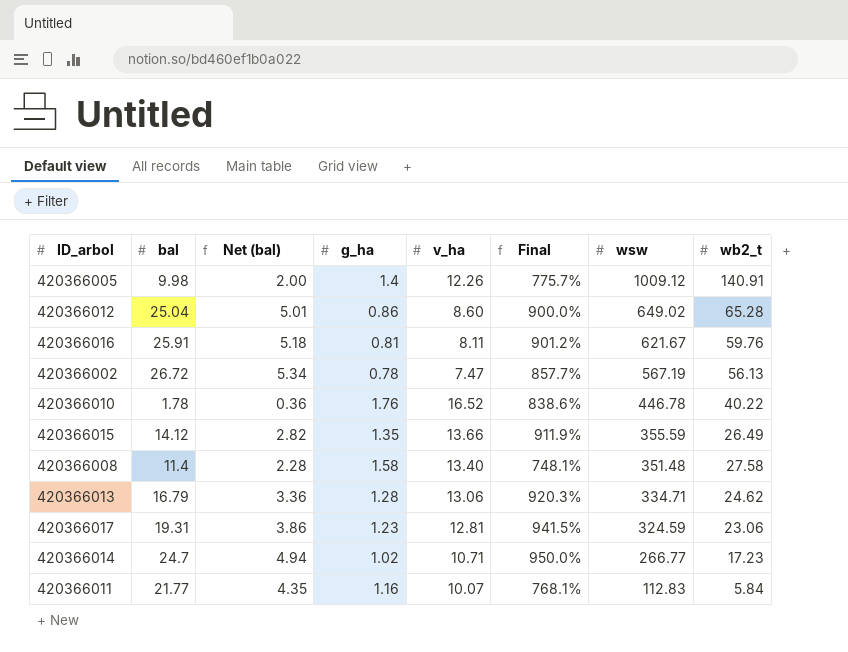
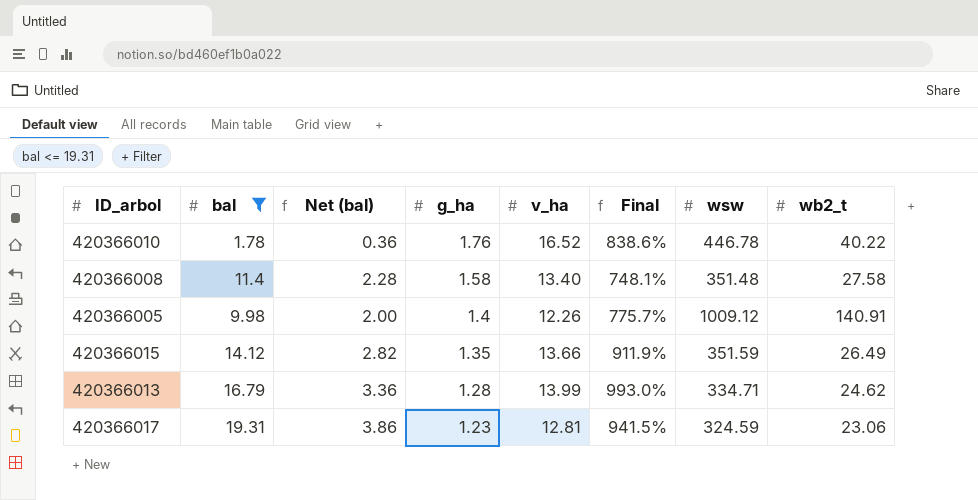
filter: none -> bal <= 19.31
row order: wsw descending -> g_ha descending
420366015 | wsw: 355.59 -> 351.59
420366013 | v_ha: 13.06 -> 13.99
420366013 | Final: 920.3% -> 993.0%

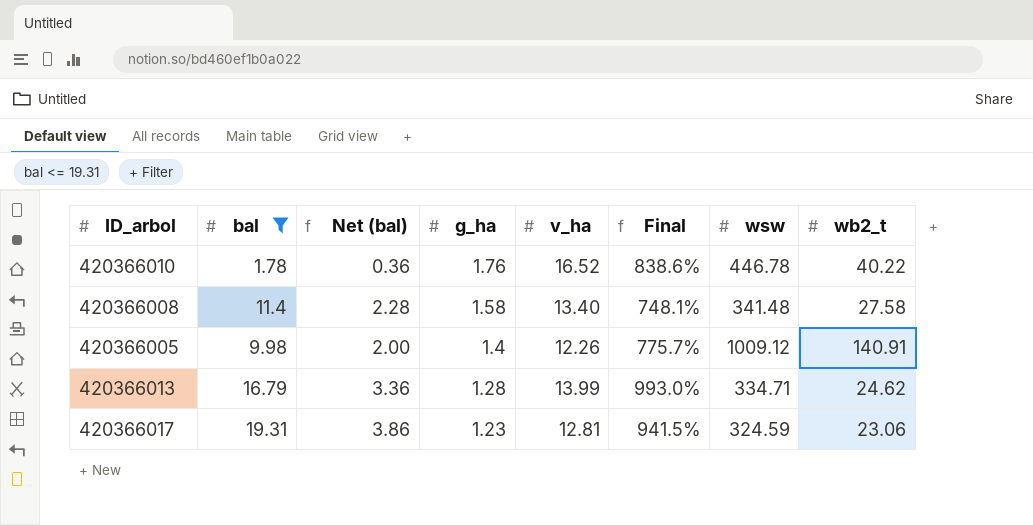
row 420366015: 14.12 | 2.82 | 1.35 | 13.66 | 911.9% | 351.59 | 26.49 -> none
420366008 | wsw: 351.48 -> 341.48

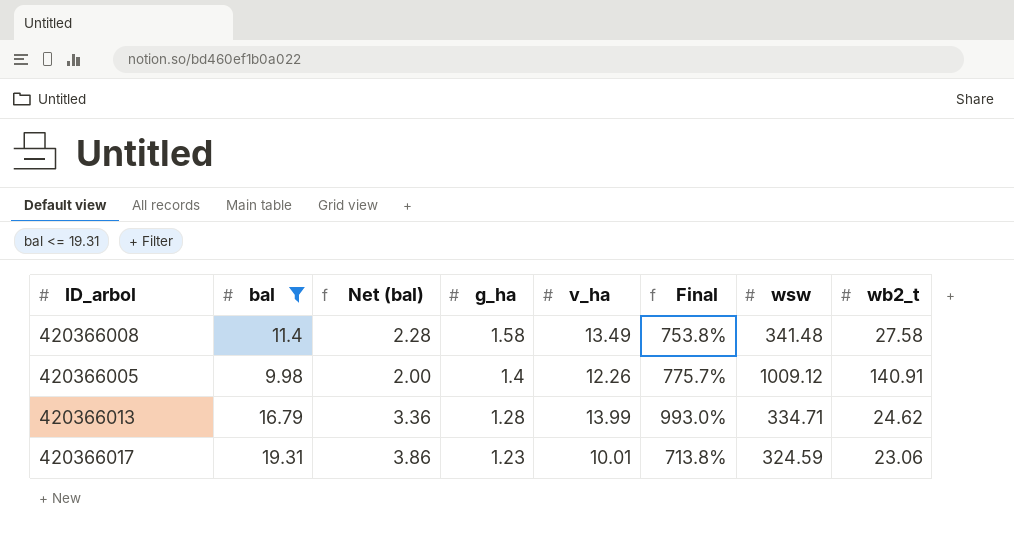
row 420366010: 1.78 | 0.36 | 1.76 | 16.52 | 838.6% | 446.78 | 40.22 -> none
420366008 | v_ha: 13.40 -> 13.49
420366008 | Final: 748.1% -> 753.8%
420366017 | v_ha: 12.81 -> 10.01
420366017 | Final: 941.5% -> 713.8%

